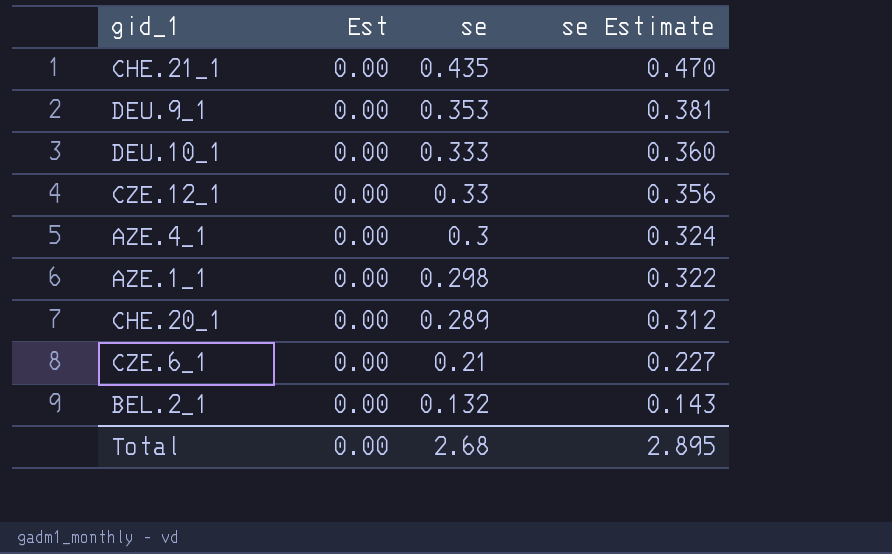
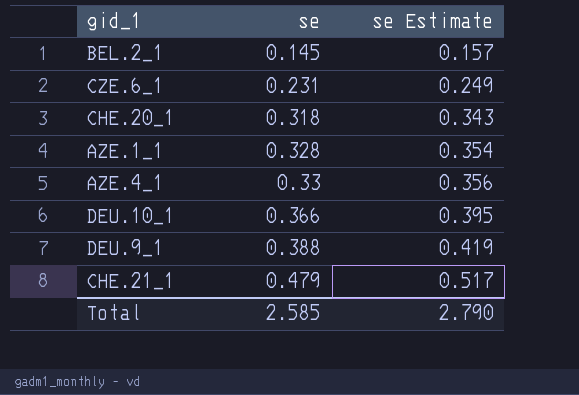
row order: se descending -> se ascending
column Est | position: 2 -> none
row CZE.12_1: 0.00 | 0.33 | 0.356 -> none
BEL.2_1 | se: 0.132 -> 0.145
BEL.2_1 | se Estimate: 0.143 -> 0.157
CZE.6_1 | se: 0.21 -> 0.231
CZE.6_1 | se Estimate: 0.227 -> 0.249
CHE.20_1 | se: 0.289 -> 0.318
CHE.20_1 | se Estimate: 0.312 -> 0.343
AZE.1_1 | se: 0.298 -> 0.328
AZE.1_1 | se Estimate: 0.322 -> 0.354
AZE.4_1 | se: 0.3 -> 0.33
AZE.4_1 | se Estimate: 0.324 -> 0.356
DEU.10_1 | se: 0.333 -> 0.366
DEU.10_1 | se Estimate: 0.360 -> 0.395
DEU.9_1 | se: 0.353 -> 0.388
DEU.9_1 | se Estimate: 0.381 -> 0.419
CHE.21_1 | se: 0.435 -> 0.479
CHE.21_1 | se Estimate: 0.470 -> 0.517
Total | se: 2.68 -> 2.585
Total | se Estimate: 2.895 -> 2.790

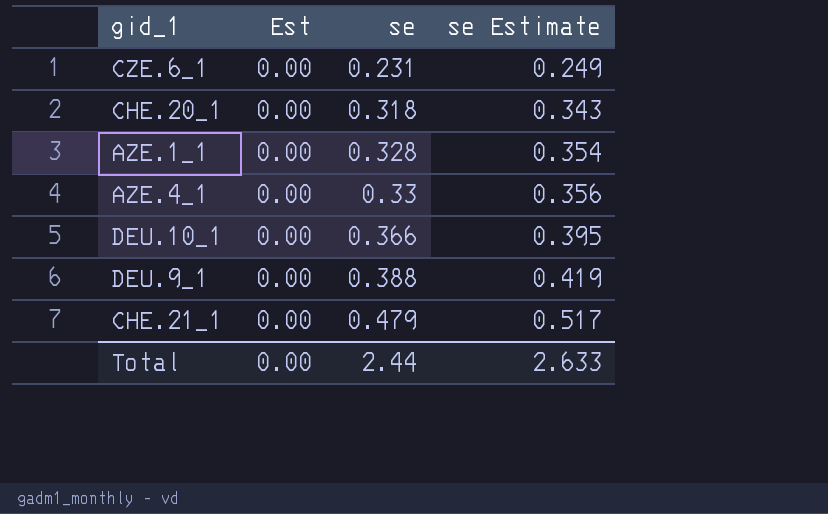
column Est | position: none -> 2
row BEL.2_1: 0.145 | 0.157 -> none
Total | se: 2.585 -> 2.44
Total | se Estimate: 2.790 -> 2.633

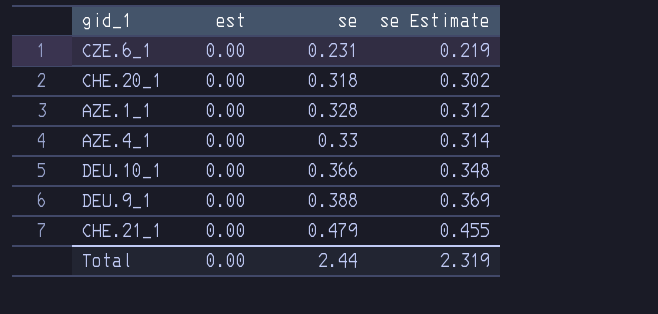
column name: Est -> est
column se Estimate | formula: [se] * 1.08 -> [se] * 0.95
Total | se Estimate: 2.633 -> 2.319

